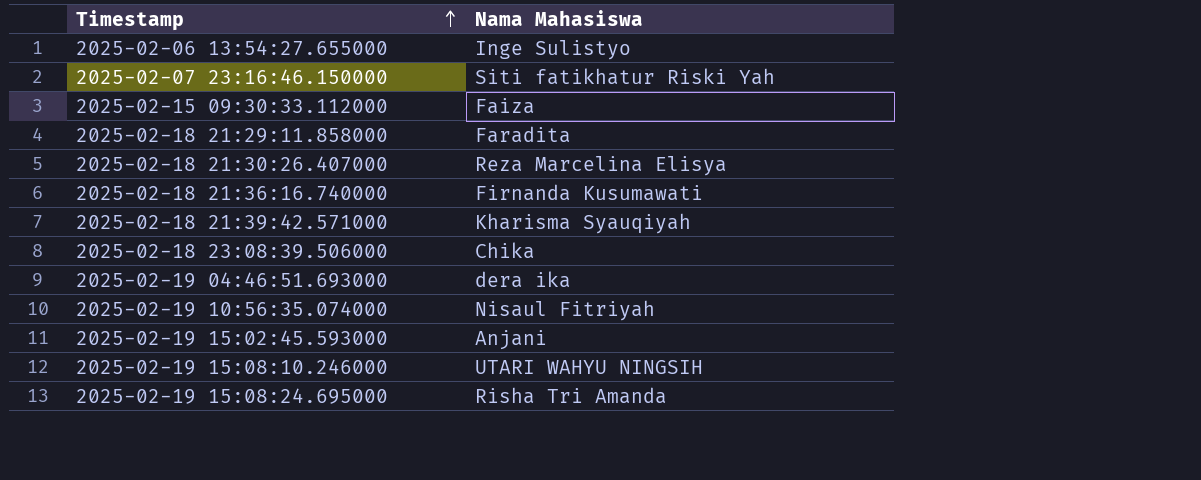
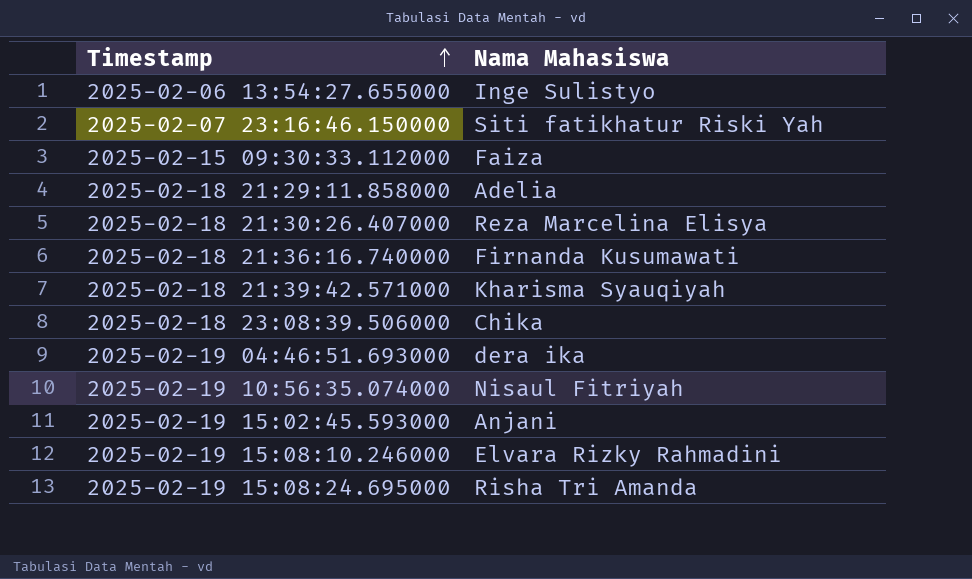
2025-02-18 21:29:11.858000 | Nama Mahasiswa: Faradita -> Adelia
2025-02-19 15:08:10.246000 | Nama Mahasiswa: UTARI WAHYU NINGSIH -> Elvara Rizky Rahmadini

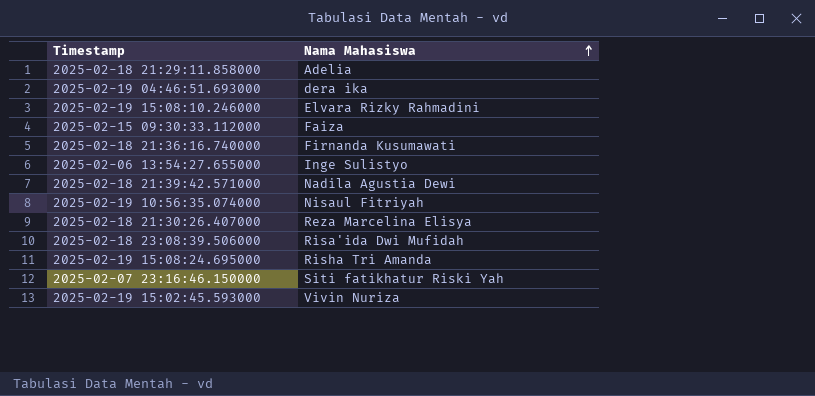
row order: Timestamp ascending -> Nama Mahasiswa ascending
2025-02-18 21:39:42.571000 | Nama Mahasiswa: Kharisma Syauqiyah -> Nadila Agustia Dewi
2025-02-18 23:08:39.506000 | Nama Mahasiswa: Chika -> Risa'ida Dwi Mufidah
2025-02-19 15:02:45.593000 | Nama Mahasiswa: Anjani -> Vivin Nuriza

